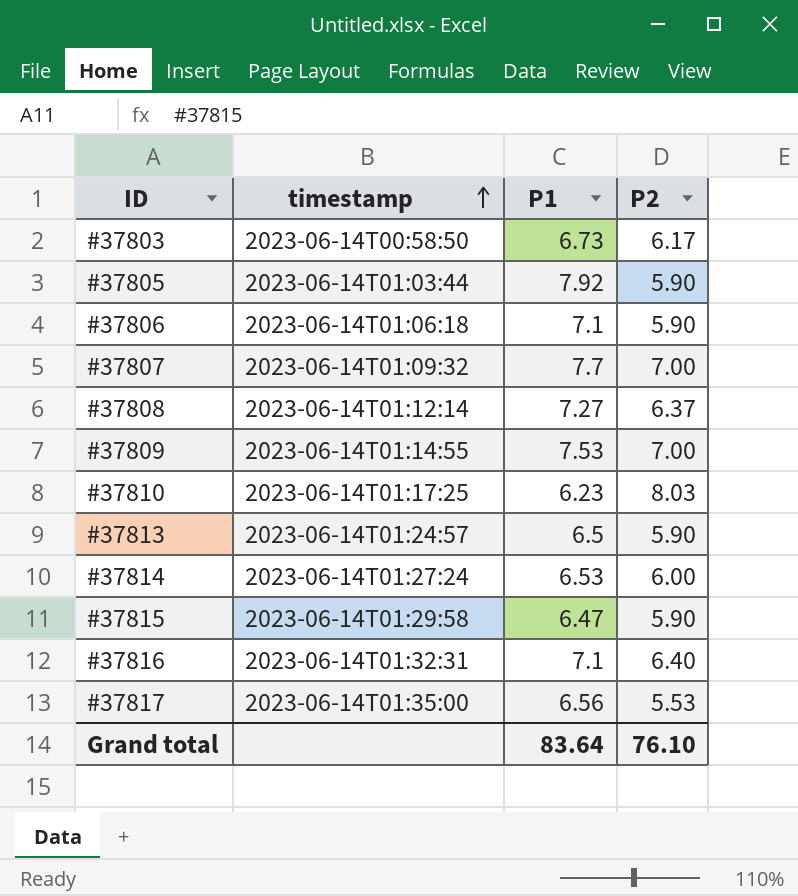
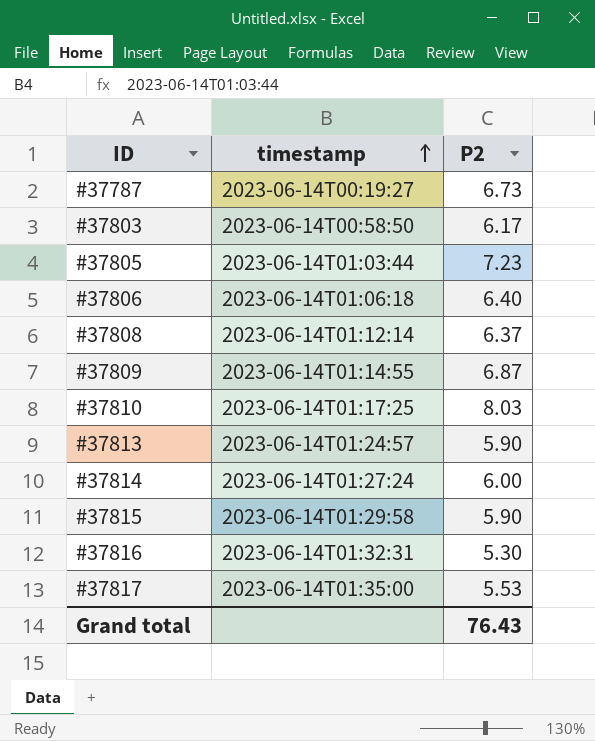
column P1 | position: 3 -> none
row #37807: 2023-06-14T01:09:32 | 7.7 | 7.00 -> none
row #37787: none -> 2023-06-14T00:19:27 | 6.73
#37805 | P2: 5.90 -> 7.23
#37806 | P2: 5.90 -> 6.40
#37809 | P2: 7.00 -> 6.87
#37816 | P2: 6.40 -> 5.30
Grand total | P2: 76.10 -> 76.43

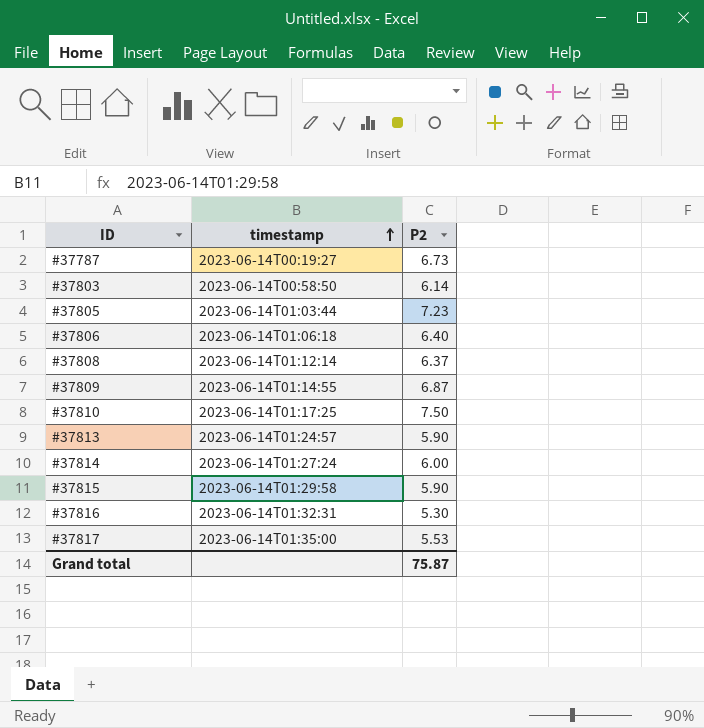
#37803 | P2: 6.17 -> 6.14
#37810 | P2: 8.03 -> 7.50
Grand total | P2: 76.43 -> 75.87

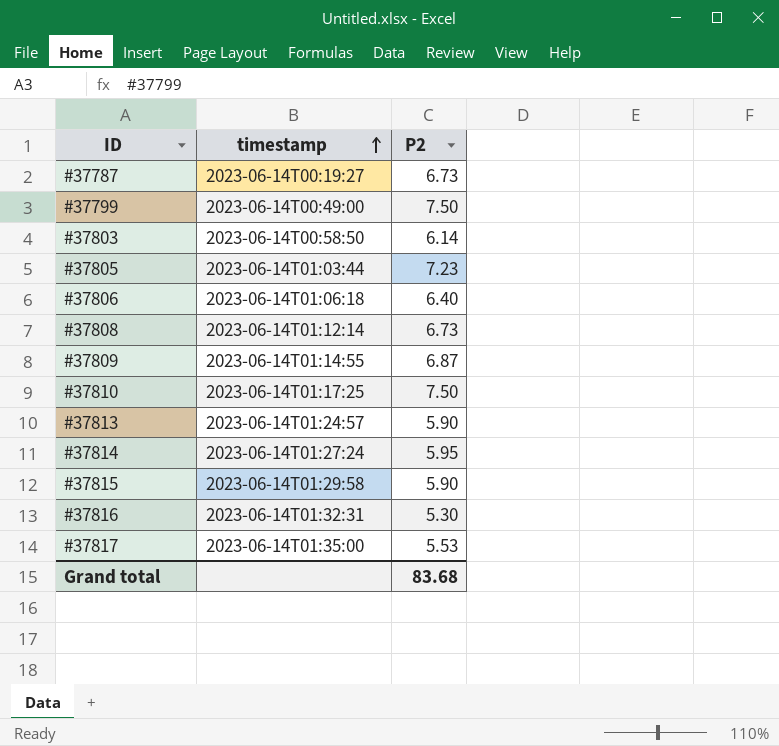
row #37799: none -> 2023-06-14T00:49:00 | 7.50
#37808 | P2: 6.37 -> 6.73
#37814 | P2: 6.00 -> 5.95
Grand total | P2: 75.87 -> 83.68

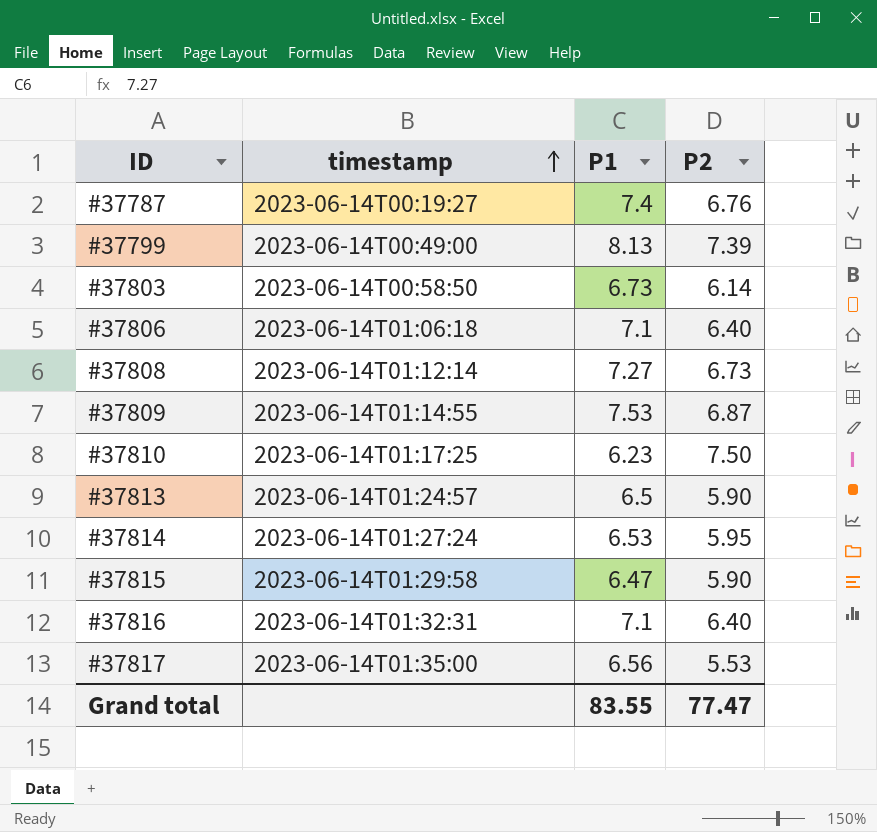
column P1 | position: none -> 3
row #37805: 2023-06-14T01:03:44 | 7.23 -> none
#37787 | P2: 6.73 -> 6.76
#37799 | P2: 7.50 -> 7.39
#37816 | P2: 5.30 -> 6.40
Grand total | P2: 83.68 -> 77.47

